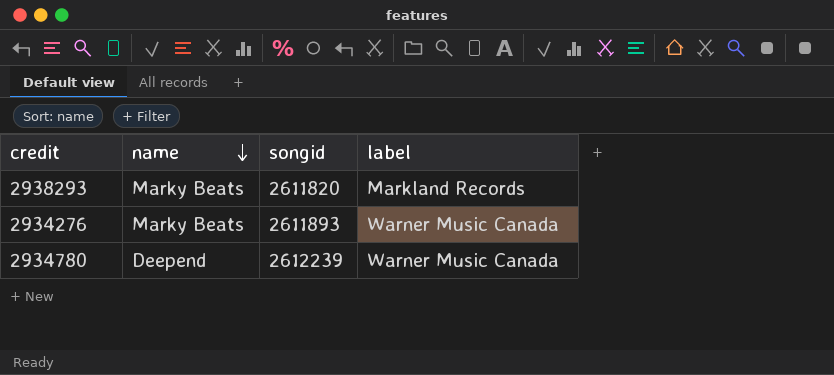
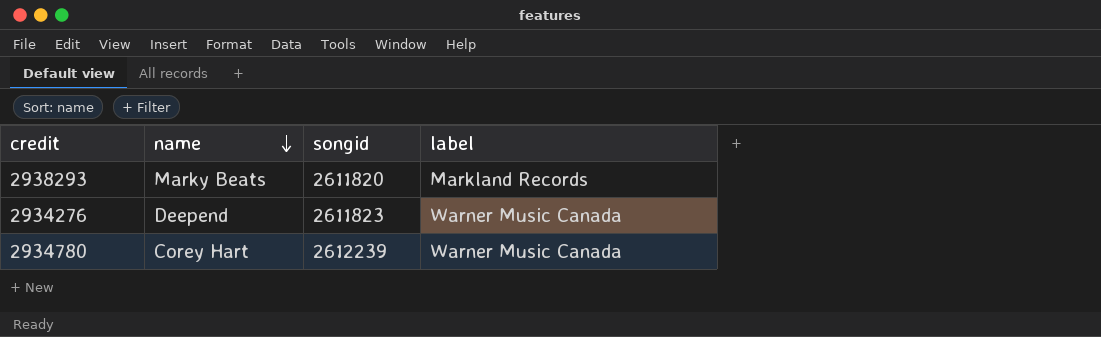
2934276 | name: Marky Beats -> Deepend
2934276 | songid: 2611893 -> 2611823
2934780 | name: Deepend -> Corey Hart

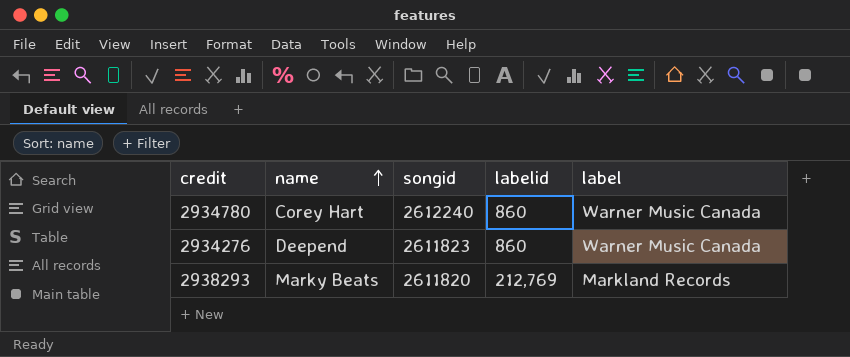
row order: name descending -> name ascending
column labelid | position: none -> 4
2934780 | songid: 2612239 -> 2612240

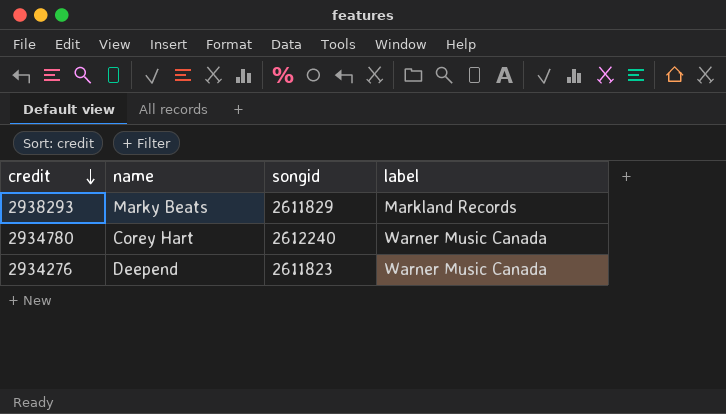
row order: name ascending -> credit descending
column labelid | position: 4 -> none
2938293 | songid: 2611820 -> 2611829

